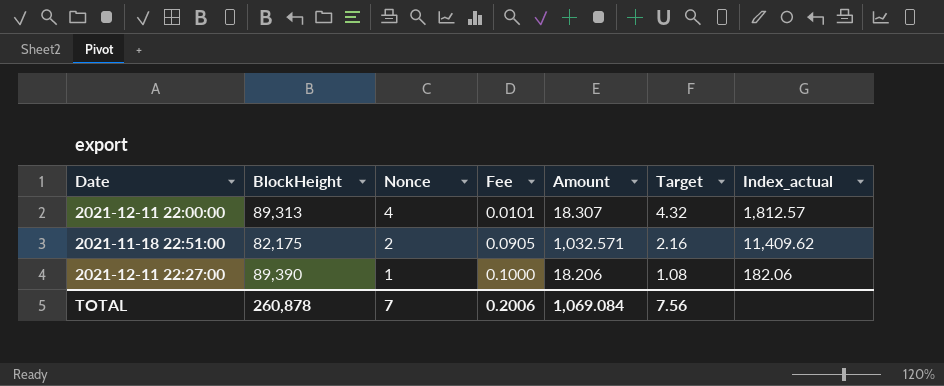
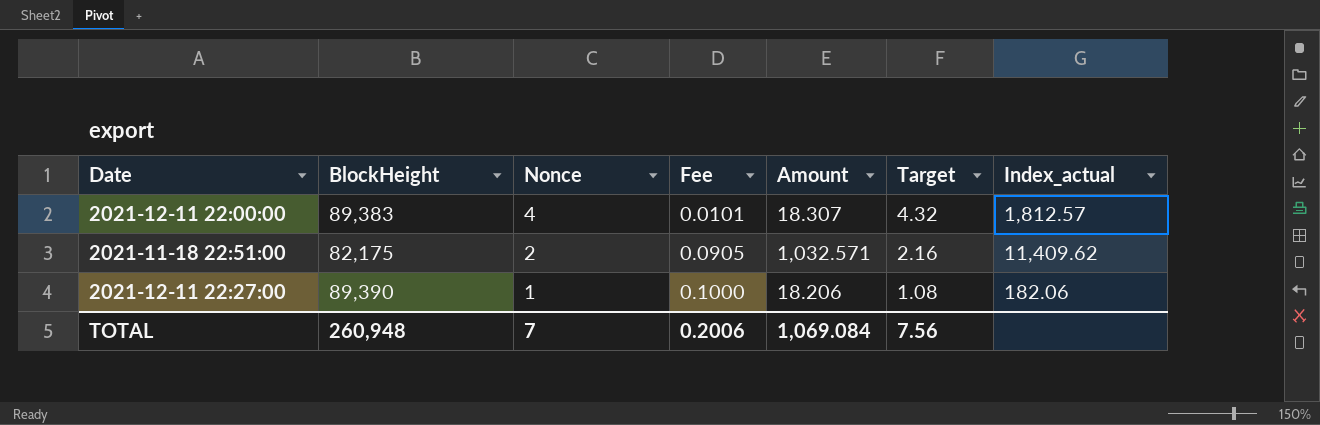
2021-12-11 22:00:00 | BlockHeight: 89,313 -> 89,383
TOTAL | BlockHeight: 260,878 -> 260,948

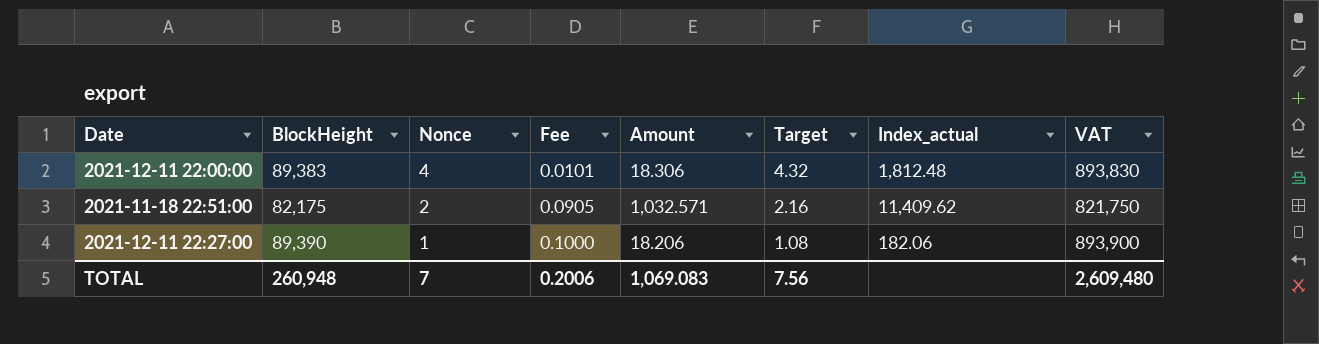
column VAT | formula: none -> [BlockHeight] * 10
2021-12-11 22:00:00 | Amount: 18.307 -> 18.306
2021-12-11 22:00:00 | Index_actual: 1,812.57 -> 1,812.48
TOTAL | Amount: 1,069.084 -> 1,069.083

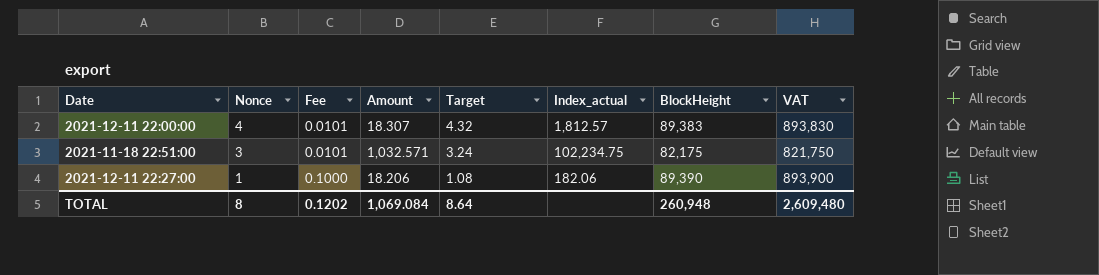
column BlockHeight | position: 2 -> 7
2021-12-11 22:00:00 | Amount: 18.306 -> 18.307
2021-12-11 22:00:00 | Index_actual: 1,812.48 -> 1,812.57
2021-11-18 22:51:00 | Nonce: 2 -> 3
2021-11-18 22:51:00 | Fee: 0.0905 -> 0.0101
2021-11-18 22:51:00 | Target: 2.16 -> 3.24
2021-11-18 22:51:00 | Index_actual: 11,409.62 -> 102,234.75
TOTAL | Nonce: 7 -> 8
TOTAL | Fee: 0.2006 -> 0.1202
TOTAL | Amount: 1,069.083 -> 1,069.084
TOTAL | Target: 7.56 -> 8.64

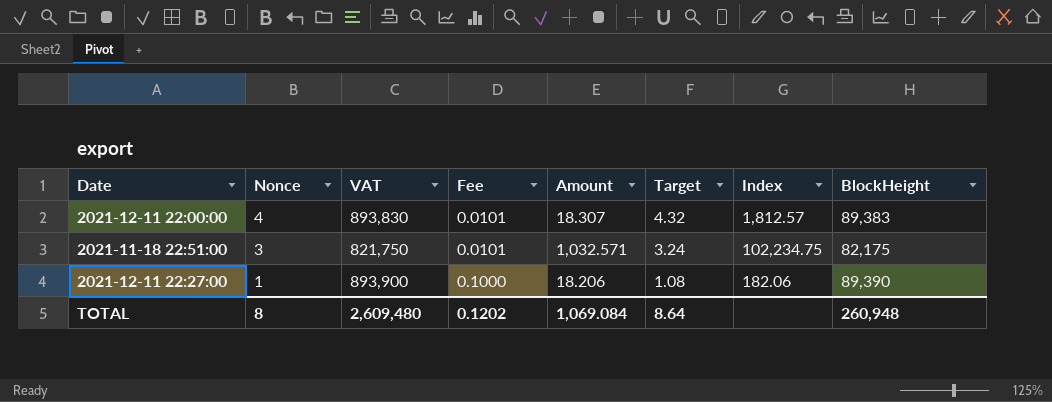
column VAT | position: 8 -> 3
column name: Index_actual -> Index

